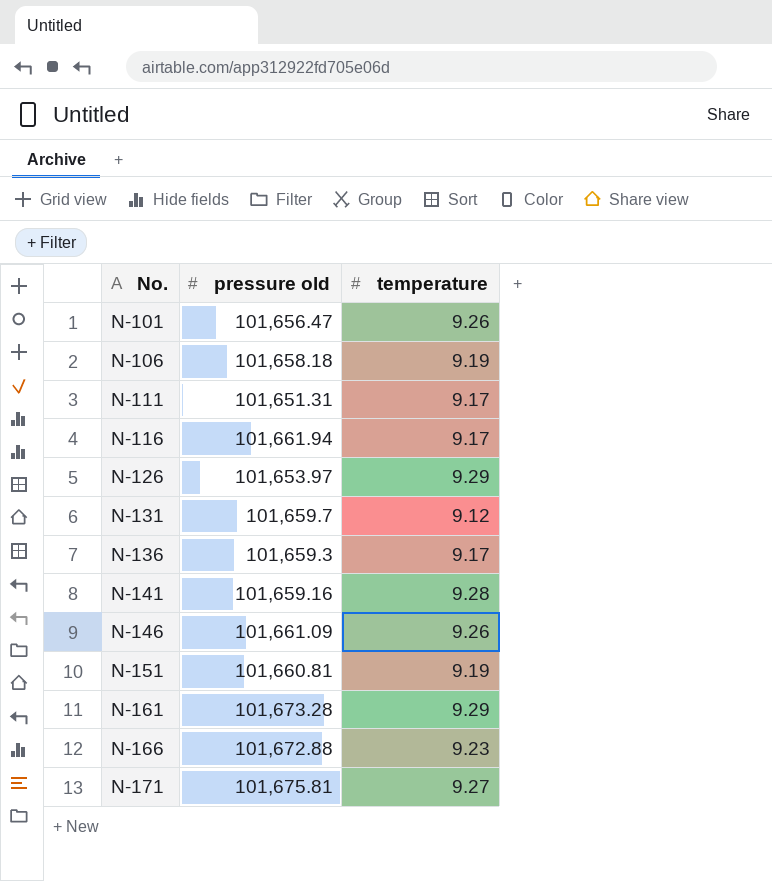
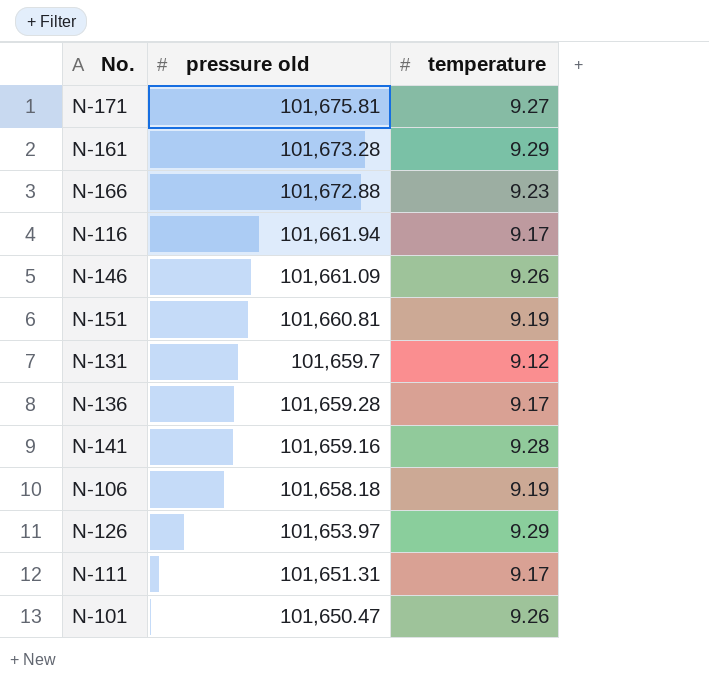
row order: No. ascending -> pressure old descending
N-136 | pressure old: 101,659.3 -> 101,659.28
N-101 | pressure old: 101,656.47 -> 101,650.47

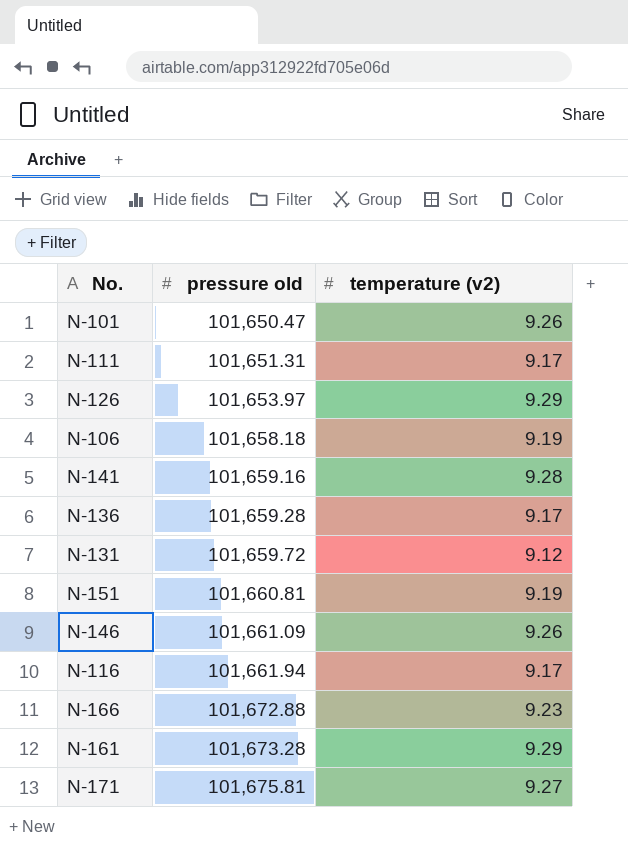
row order: pressure old descending -> pressure old ascending
column name: temperature -> temperature (v2)
N-131 | pressure old: 101,659.7 -> 101,659.72

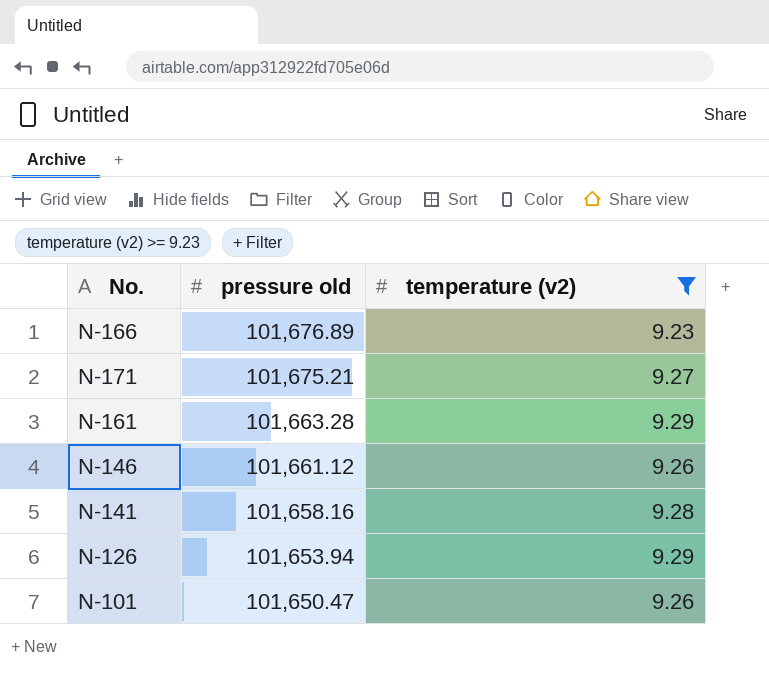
filter: none -> temperature (v2) >= 9.23
row order: pressure old ascending -> pressure old descending
N-166 | pressure old: 101,672.88 -> 101,676.89
N-171 | pressure old: 101,675.81 -> 101,675.21
N-161 | pressure old: 101,673.28 -> 101,663.28
N-146 | pressure old: 101,661.09 -> 101,661.12
N-141 | pressure old: 101,659.16 -> 101,658.16
N-126 | pressure old: 101,653.97 -> 101,653.94

